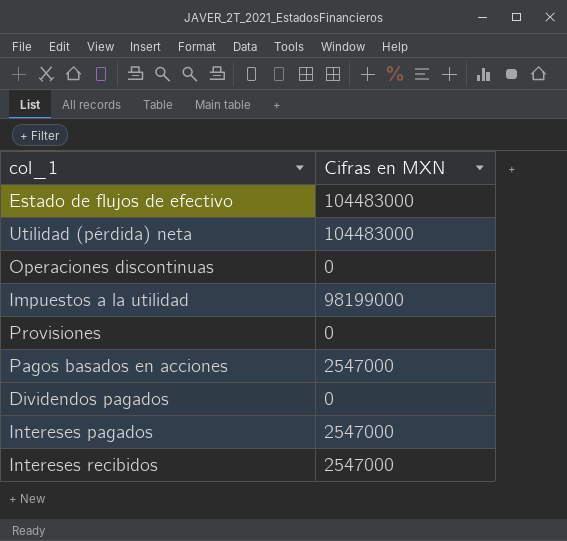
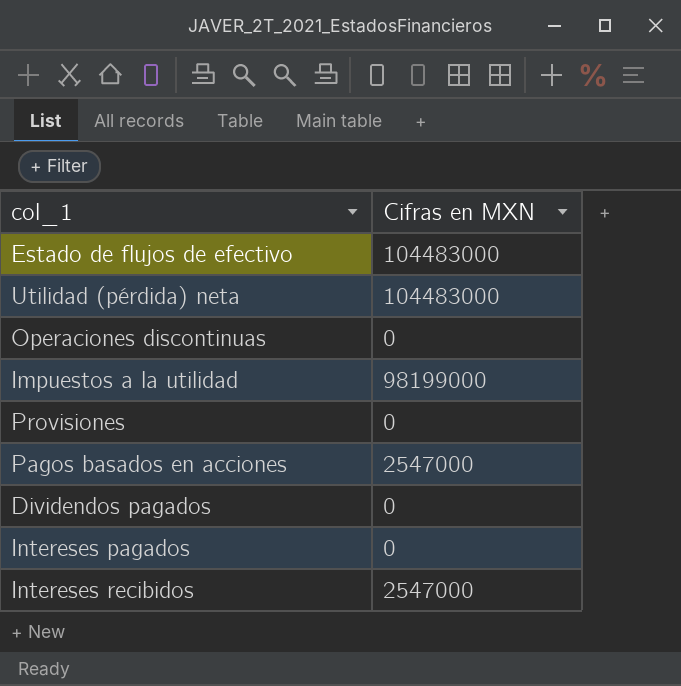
Intereses pagados | Cifras en MXN: 2547000 -> 0

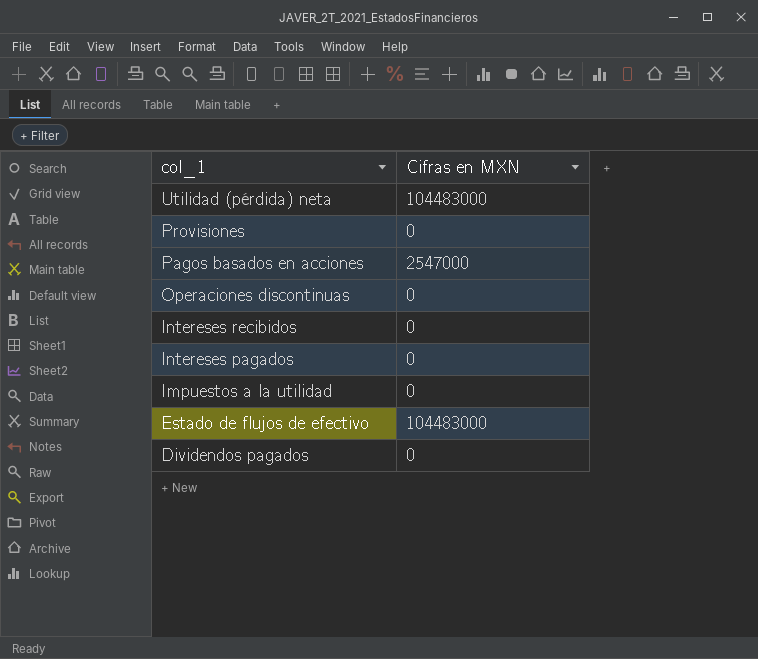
row order: none -> col_1 descending
Intereses recibidos | Cifras en MXN: 2547000 -> 0
Impuestos a la utilidad | Cifras en MXN: 98199000 -> 0

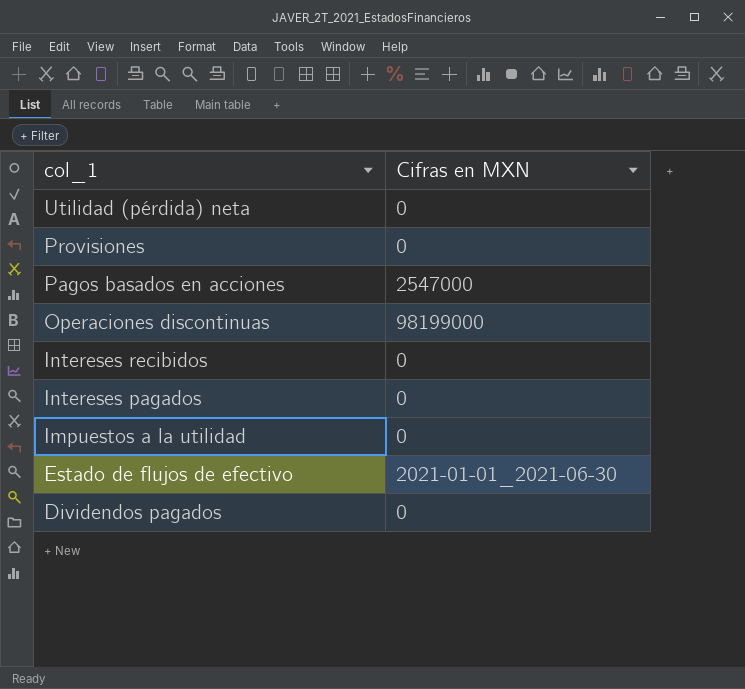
Utilidad (pérdida) neta | Cifras en MXN: 104483000 -> 0
Operaciones discontinuas | Cifras en MXN: 0 -> 98199000
Estado de flujos de efectivo | Cifras en MXN: 104483000 -> 2021-01-01_2021-06-30

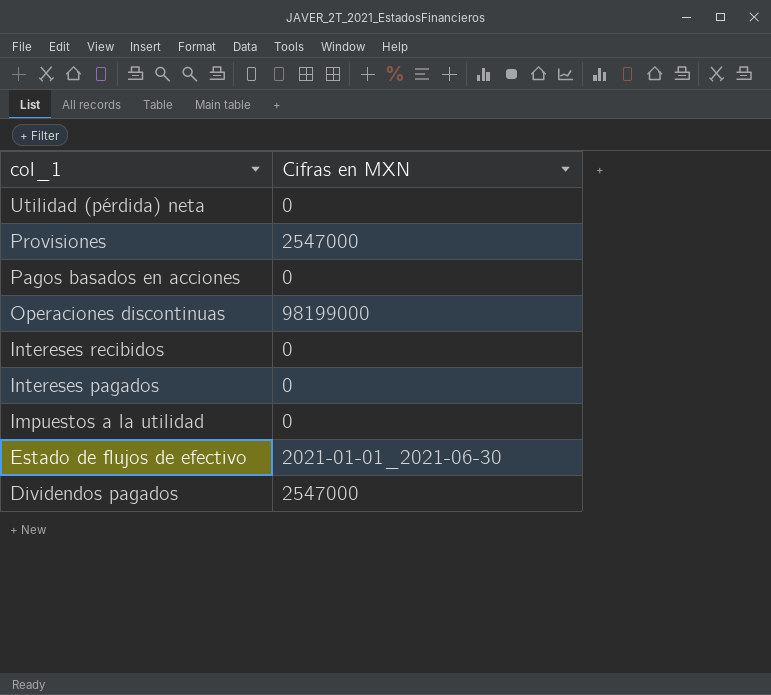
Provisiones | Cifras en MXN: 0 -> 2547000
Pagos basados en acciones | Cifras en MXN: 2547000 -> 0
Dividendos pagados | Cifras en MXN: 0 -> 2547000

